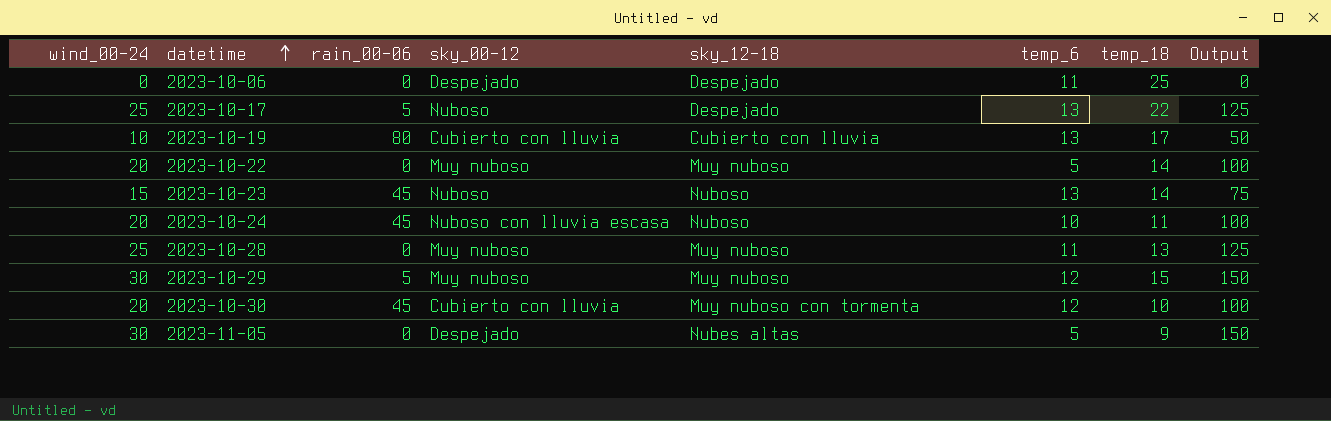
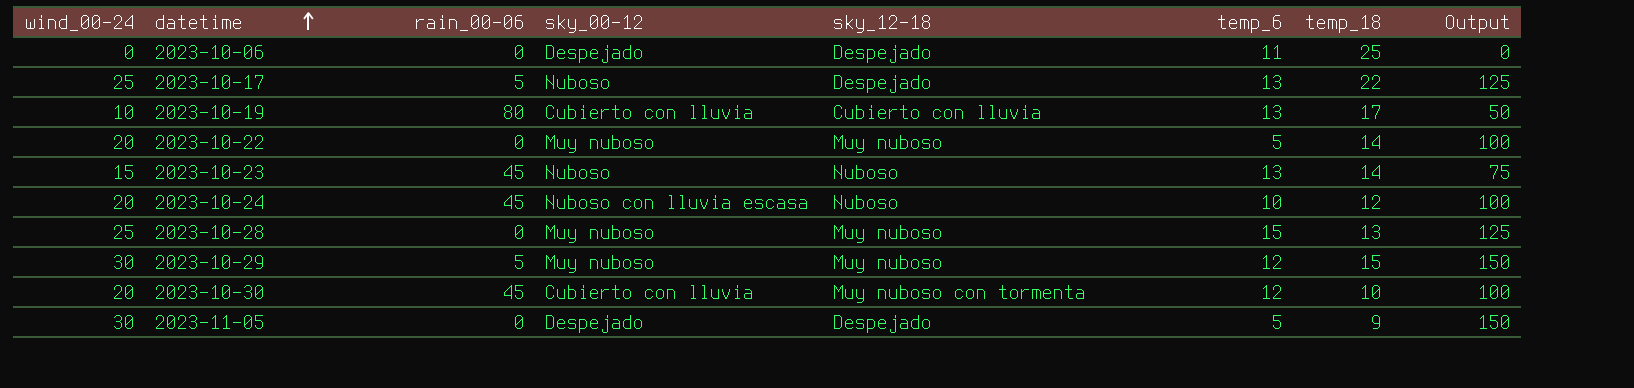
2023-10-24 | temp_18: 11 -> 12
2023-10-28 | temp_6: 11 -> 15
2023-11-05 | sky_12-18: Nubes altas -> Despejado

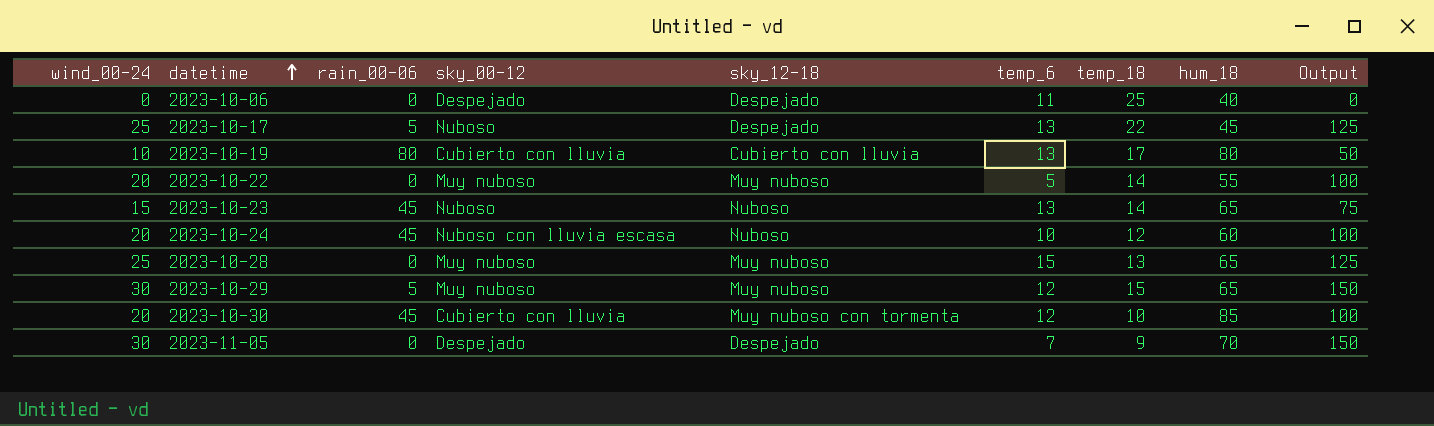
column hum_18 | position: none -> 8
2023-11-05 | temp_6: 5 -> 7

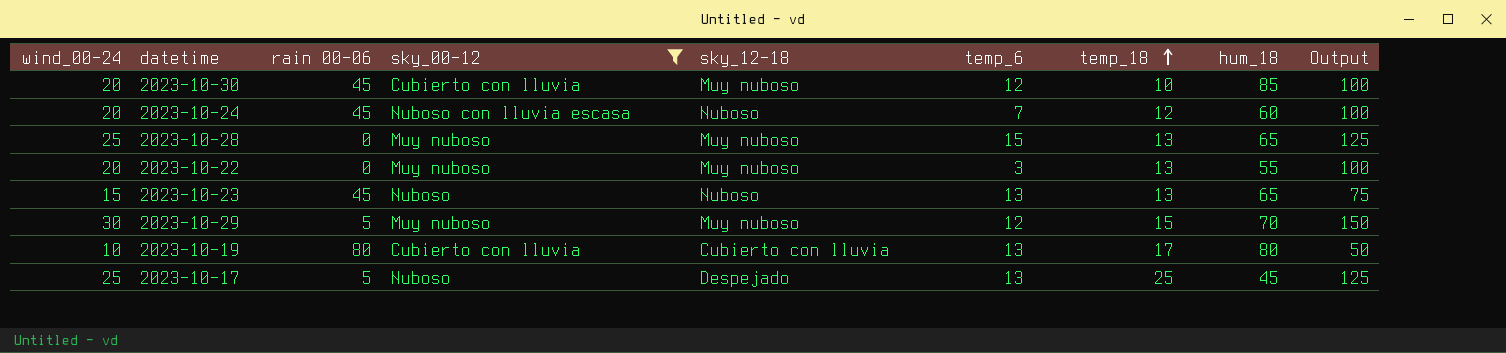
filter: none -> sky_00-12 != Despejado
row order: datetime ascending -> temp_18 ascending
column name: rain_00-06 -> rain 00-06
2023-10-30 | sky_12-18: Muy nuboso con tormenta -> Muy nuboso
2023-10-24 | temp_6: 10 -> 7
2023-10-22 | temp_6: 5 -> 3
2023-10-22 | temp_18: 14 -> 13
2023-10-23 | temp_18: 14 -> 13
2023-10-29 | hum_18: 65 -> 70
2023-10-17 | temp_18: 22 -> 25

